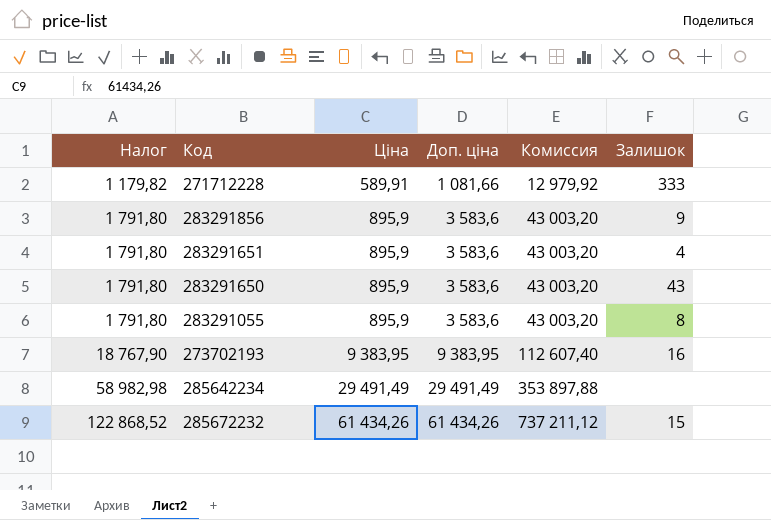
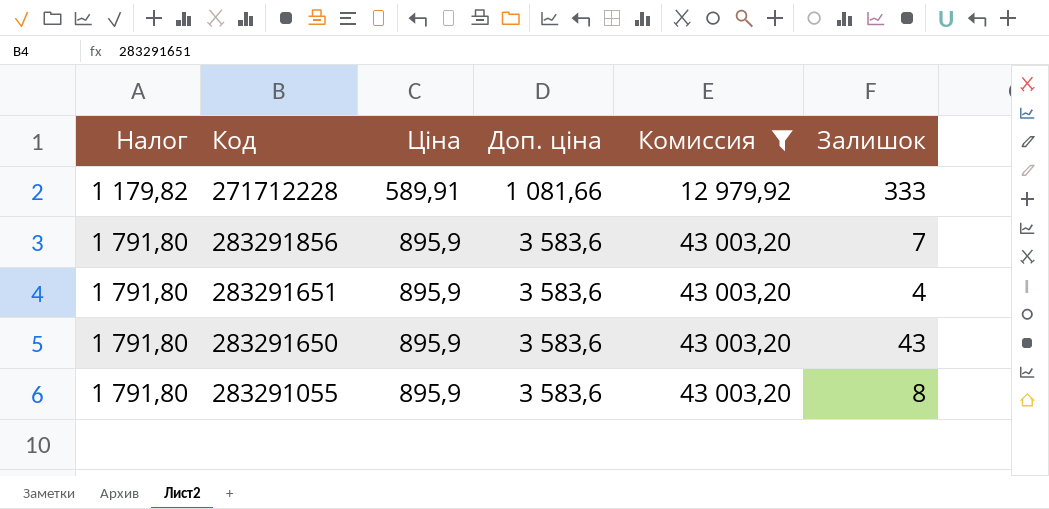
filter: none -> Комиссия <= 43 003,20
283291856 | Залишок: 9 -> 7

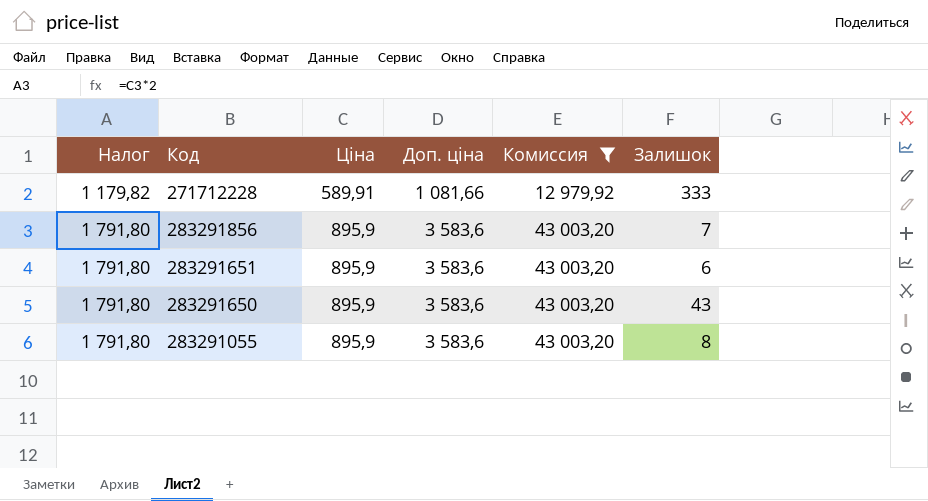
283291651 | Залишок: 4 -> 6

